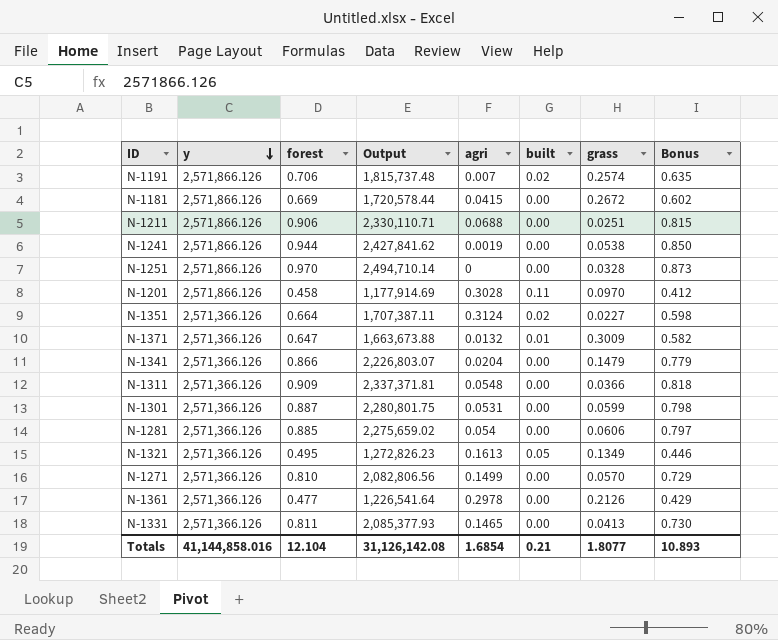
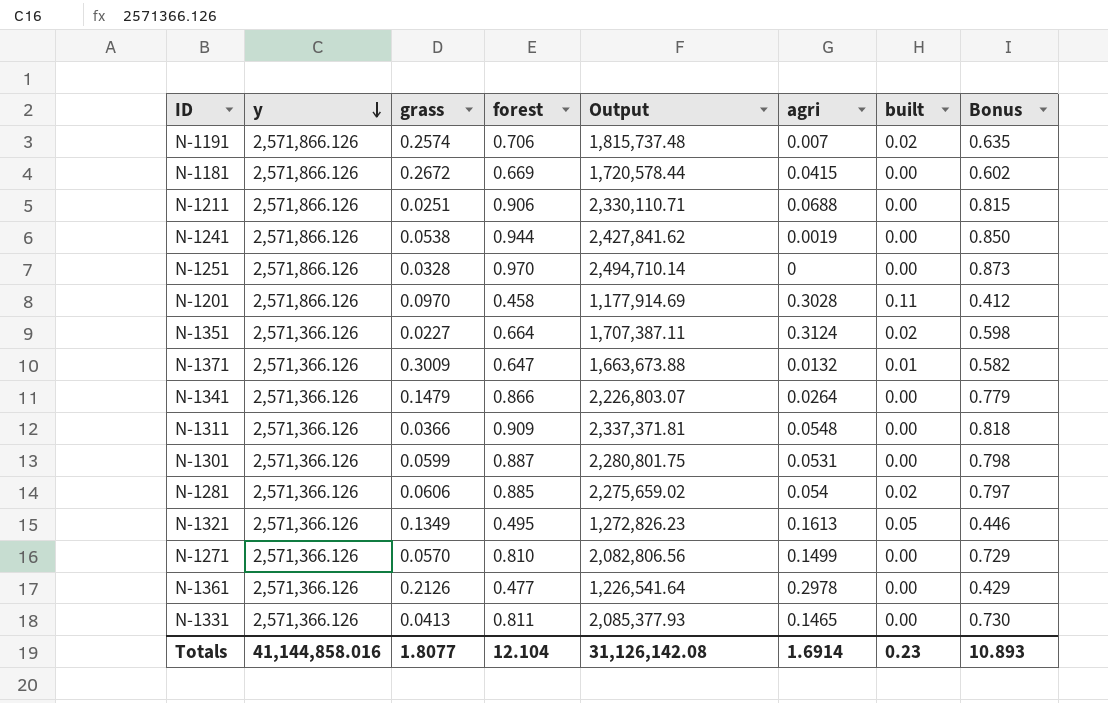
column grass | position: 7 -> 3
N-1341 | agri: 0.0204 -> 0.0264
N-1281 | built: 0.00 -> 0.02
Totals | agri: 1.6854 -> 1.6914
Totals | built: 0.21 -> 0.23

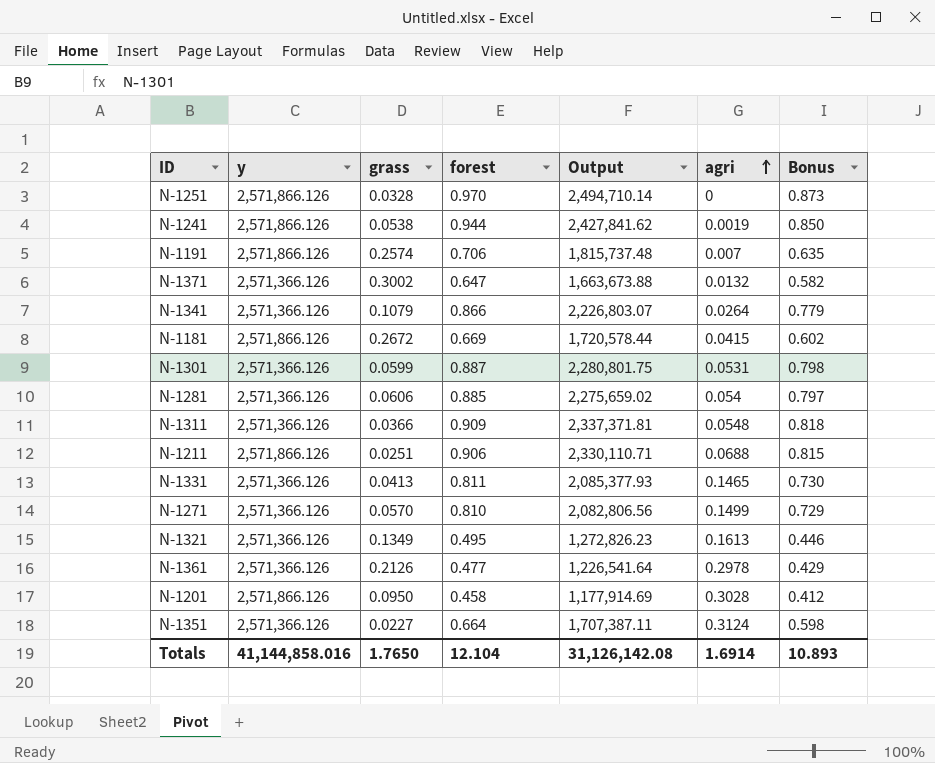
row order: y descending -> agri ascending
column built | position: 7 -> none
N-1371 | grass: 0.3009 -> 0.3002
N-1341 | grass: 0.1479 -> 0.1079
N-1201 | grass: 0.0970 -> 0.0950
Totals | grass: 1.8077 -> 1.7650

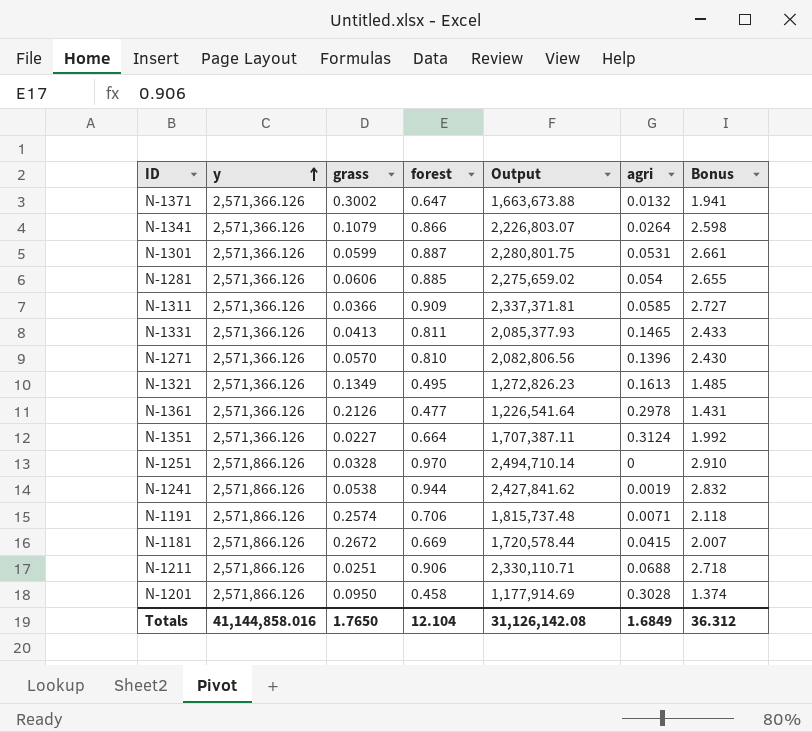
row order: agri ascending -> y ascending
column Bonus | formula: [forest] * 0.9 -> [forest] * 3
N-1311 | agri: 0.0548 -> 0.0585
N-1271 | agri: 0.1499 -> 0.1396
N-1191 | agri: 0.007 -> 0.0071
Totals | agri: 1.6914 -> 1.6849
Totals | Bonus: 10.893 -> 36.312

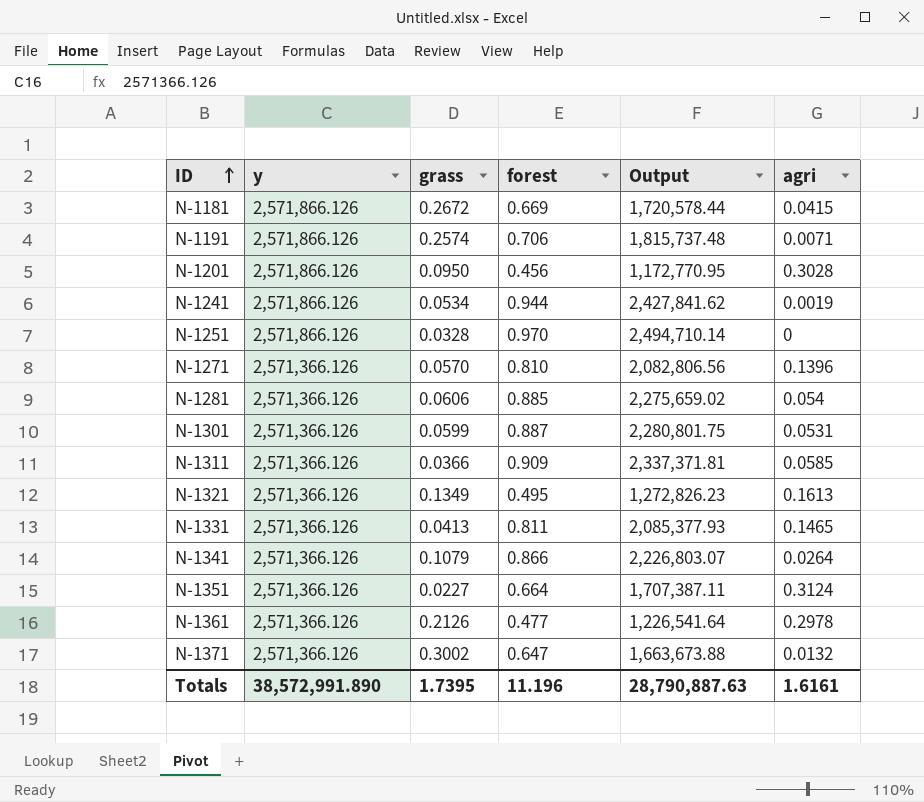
row order: y ascending -> ID ascending
column Bonus | formula: [forest] * 3 -> none
row N-1211: 2,571,866.126 | 0.0251 | 0.906 | 2,330,110.71 | 0.0688 | 2.718 -> none
N-1201 | forest: 0.458 -> 0.456
N-1201 | Output: 1,177,914.69 -> 1,172,770.95
N-1241 | grass: 0.0538 -> 0.0534
Totals | y: 41,144,858.016 -> 38,572,991.890
Totals | grass: 1.7650 -> 1.7395
Totals | forest: 12.104 -> 11.196
Totals | Output: 31,126,142.08 -> 28,790,887.63
Totals | agri: 1.6849 -> 1.6161

